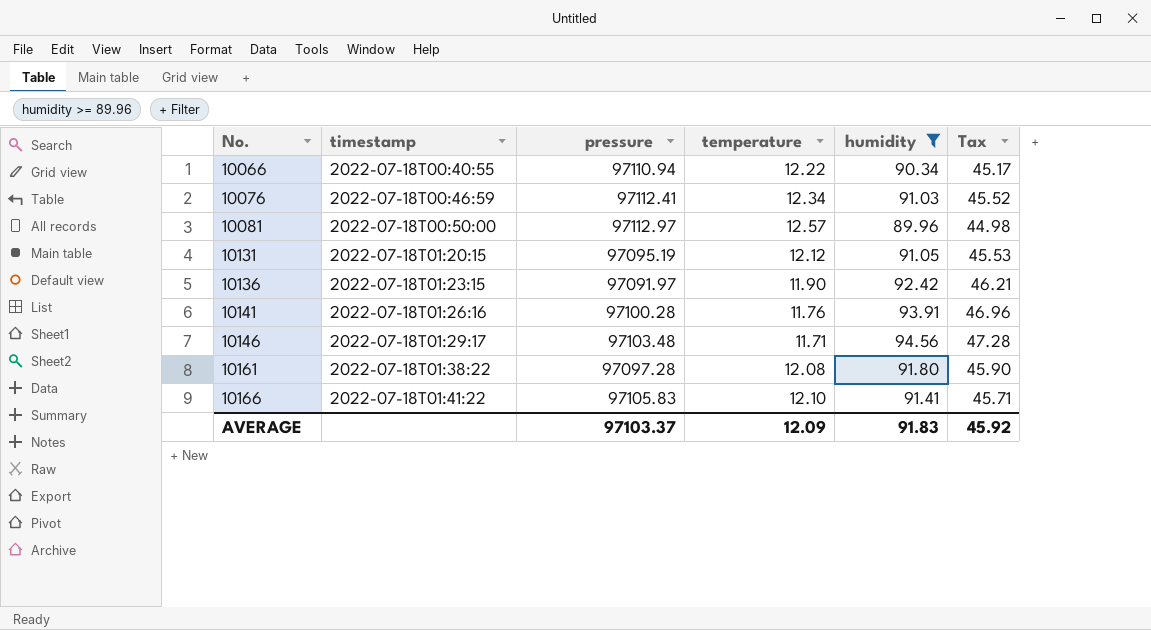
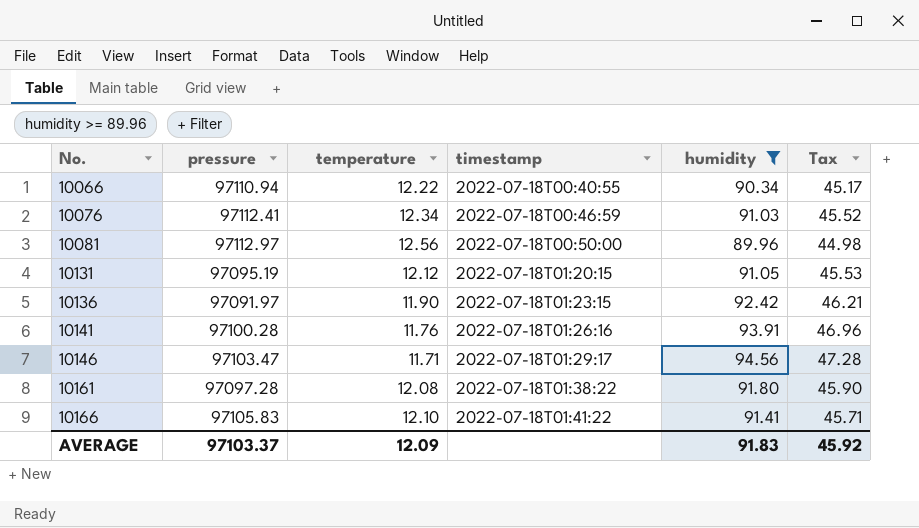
column timestamp | position: 2 -> 4
10081 | temperature: 12.57 -> 12.56
10146 | pressure: 97103.48 -> 97103.47

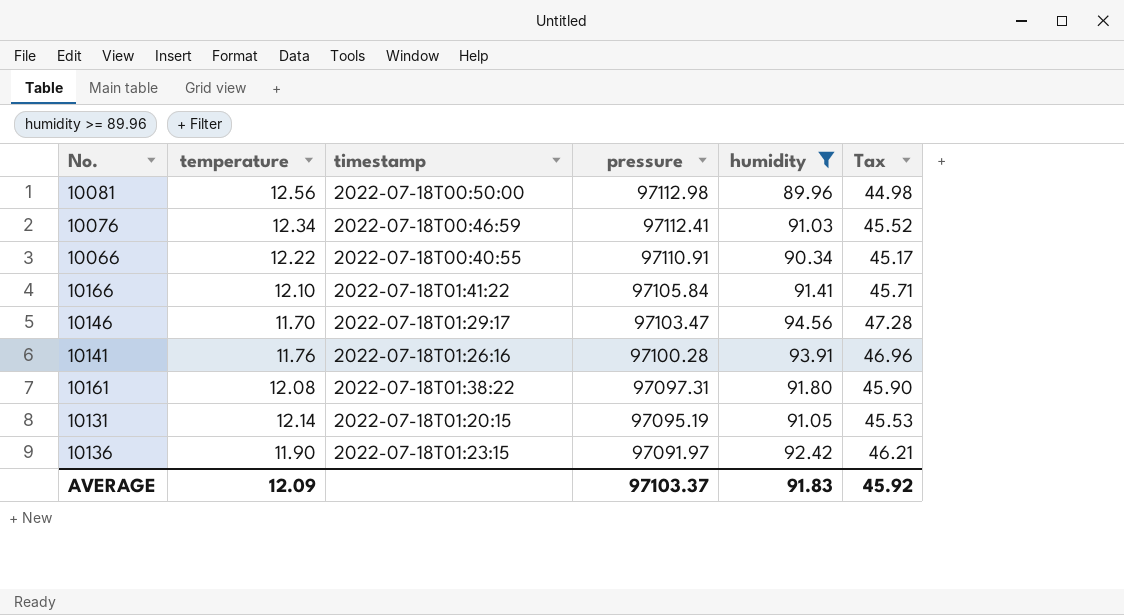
row order: No. ascending -> pressure descending
column pressure | position: 2 -> 4
10081 | pressure: 97112.97 -> 97112.98
10066 | pressure: 97110.94 -> 97110.91
10166 | pressure: 97105.83 -> 97105.84
10146 | temperature: 11.71 -> 11.70
10161 | pressure: 97097.28 -> 97097.31
10131 | temperature: 12.12 -> 12.14

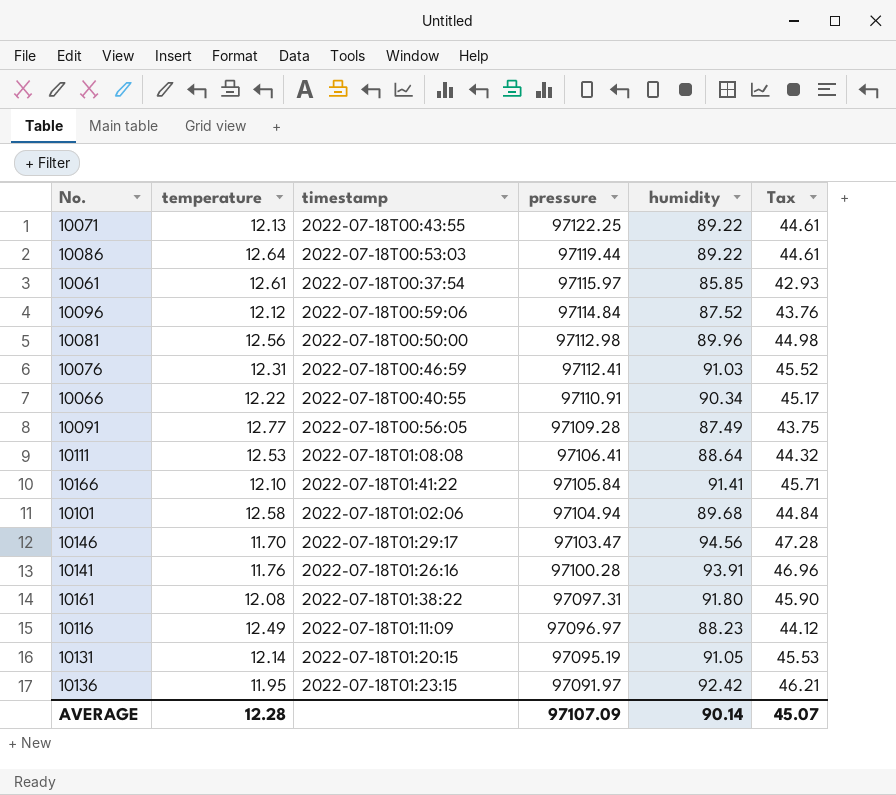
filter: humidity >= 89.96 -> none
10076 | temperature: 12.34 -> 12.31
10136 | temperature: 11.90 -> 11.95
AVERAGE | temperature: 12.09 -> 12.28
AVERAGE | pressure: 97103.37 -> 97107.09
AVERAGE | humidity: 91.83 -> 90.14
AVERAGE | Tax: 45.92 -> 45.07

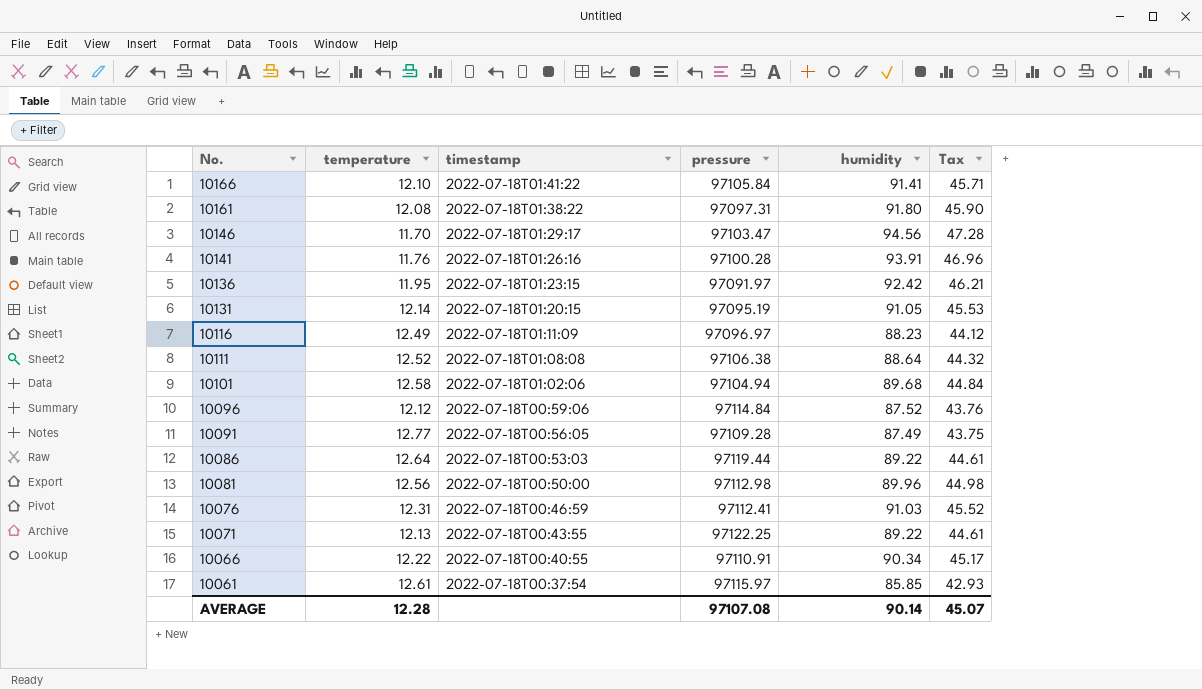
row order: pressure descending -> No. descending
10111 | temperature: 12.53 -> 12.52
10111 | pressure: 97106.41 -> 97106.38
AVERAGE | pressure: 97107.09 -> 97107.08

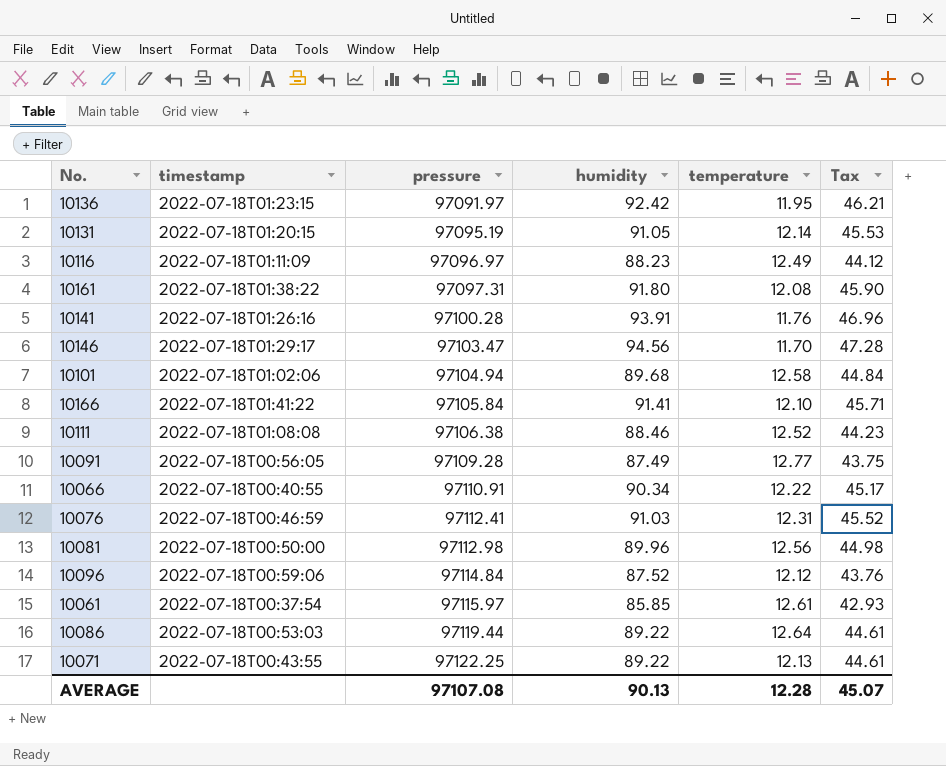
row order: No. descending -> pressure ascending
column temperature | position: 2 -> 5
10111 | humidity: 88.64 -> 88.46
10111 | Tax: 44.32 -> 44.23
AVERAGE | humidity: 90.14 -> 90.13

